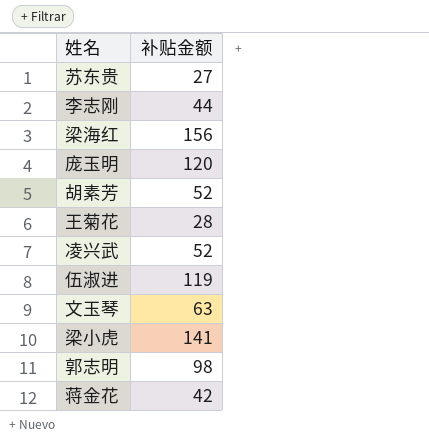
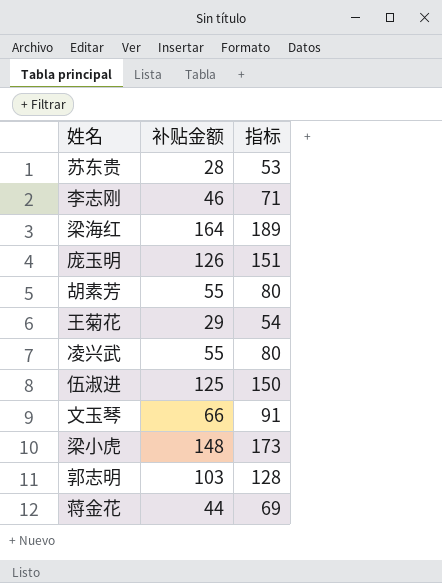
column 指标 | formula: none -> [补贴金额] + 25
苏东贵 | 补贴金额: 27 -> 28
李志刚 | 补贴金额: 44 -> 46
梁海红 | 补贴金额: 156 -> 164
庞玉明 | 补贴金额: 120 -> 126
胡素芳 | 补贴金额: 52 -> 55
王菊花 | 补贴金额: 28 -> 29
凌兴武 | 补贴金额: 52 -> 55
伍淑进 | 补贴金额: 119 -> 125
文玉琴 | 补贴金额: 63 -> 66
梁小虎 | 补贴金额: 141 -> 148
郭志明 | 补贴金额: 98 -> 103
蒋金花 | 补贴金额: 42 -> 44

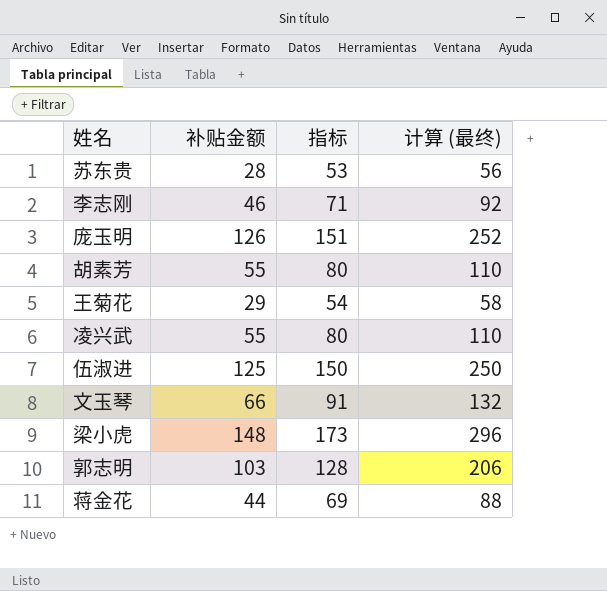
column 计算 (最终) | formula: none -> [补贴金额] * 2
row 梁海红: 164 | 189 -> none

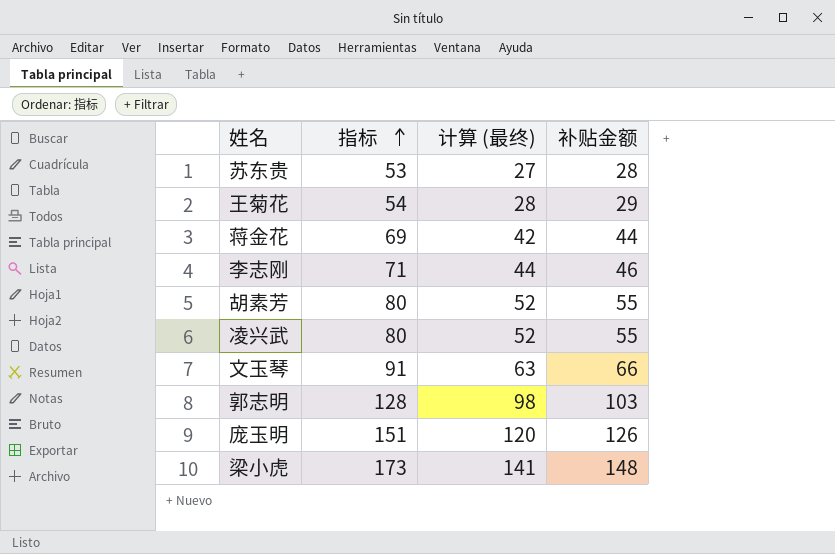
row order: none -> 指标 ascending
column 计算 (最终) | formula: [补贴金额] * 2 -> [补贴金额] * 0.95
column 补贴金额 | position: 2 -> 4
row 伍淑进: 125 | 150 | 250 -> none

